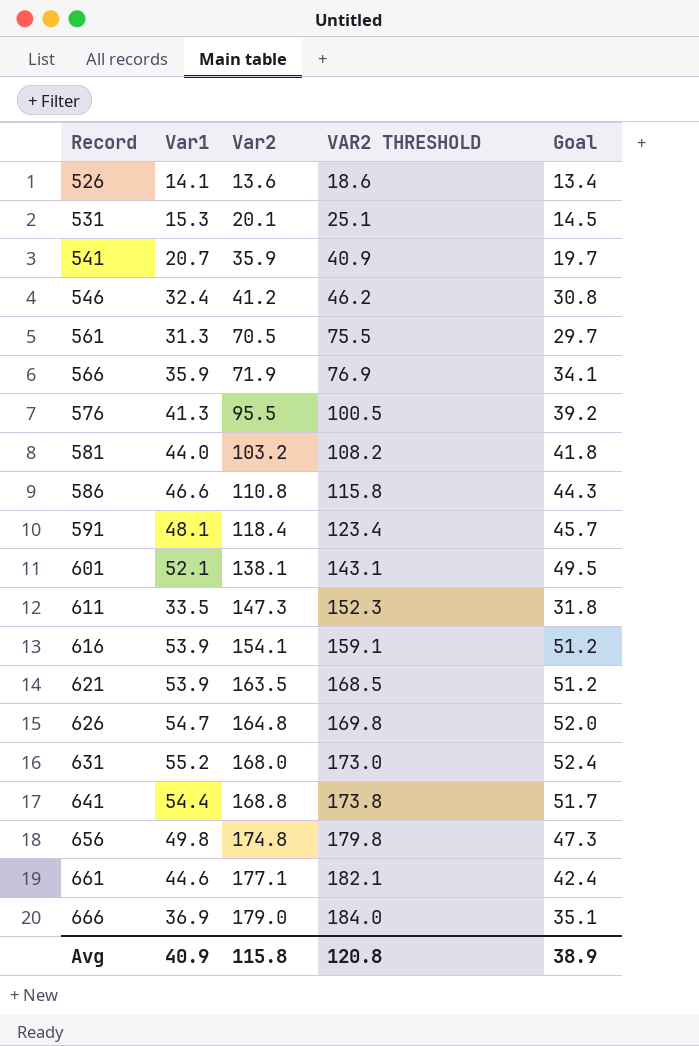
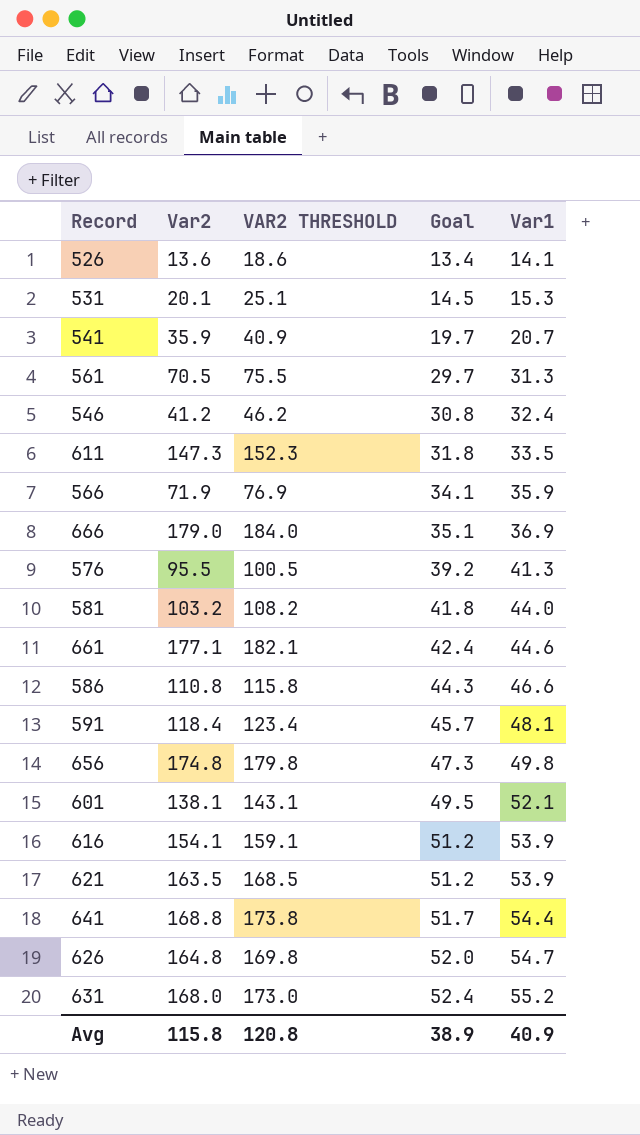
row order: Record ascending -> Goal ascending
column Var1 | position: 2 -> 5

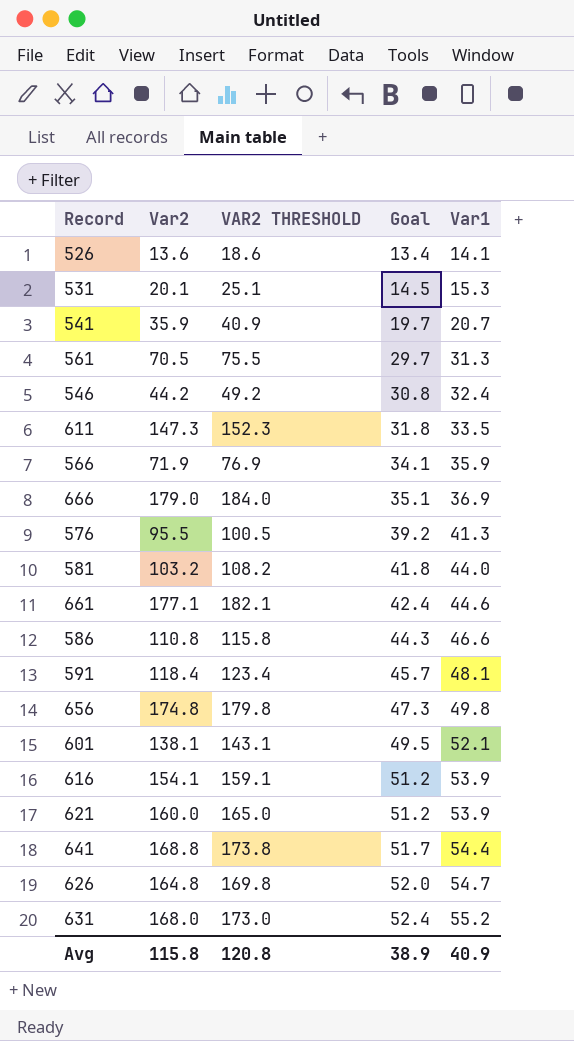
546 | Var2: 41.2 -> 44.2
546 | VAR2 THRESHOLD: 46.2 -> 49.2
621 | Var2: 163.5 -> 160.0
621 | VAR2 THRESHOLD: 168.5 -> 165.0

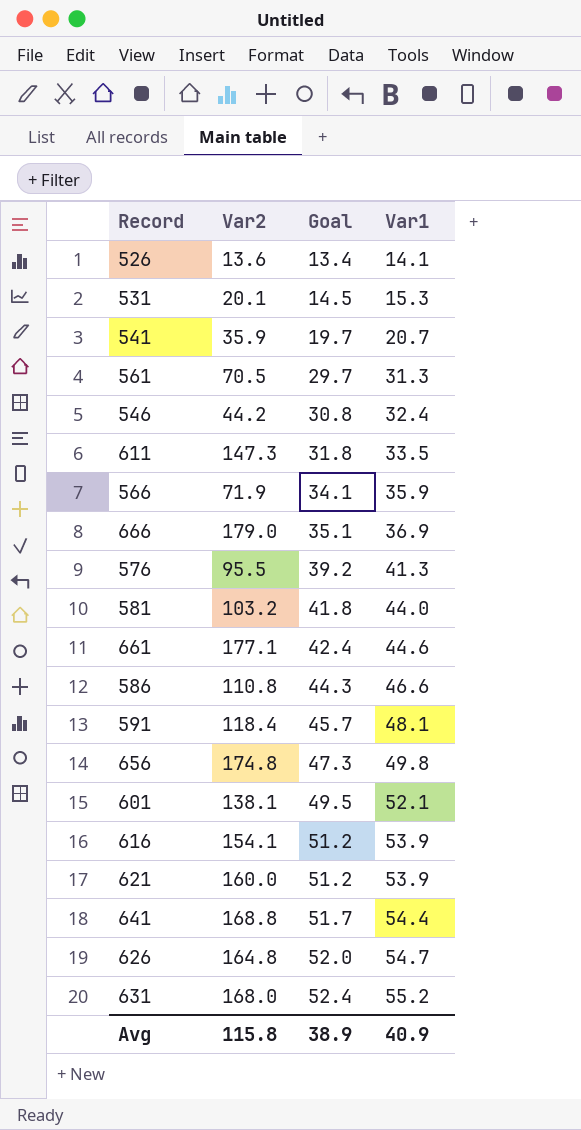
column VAR2 THRESHOLD | formula: [Var2] + 5 -> none

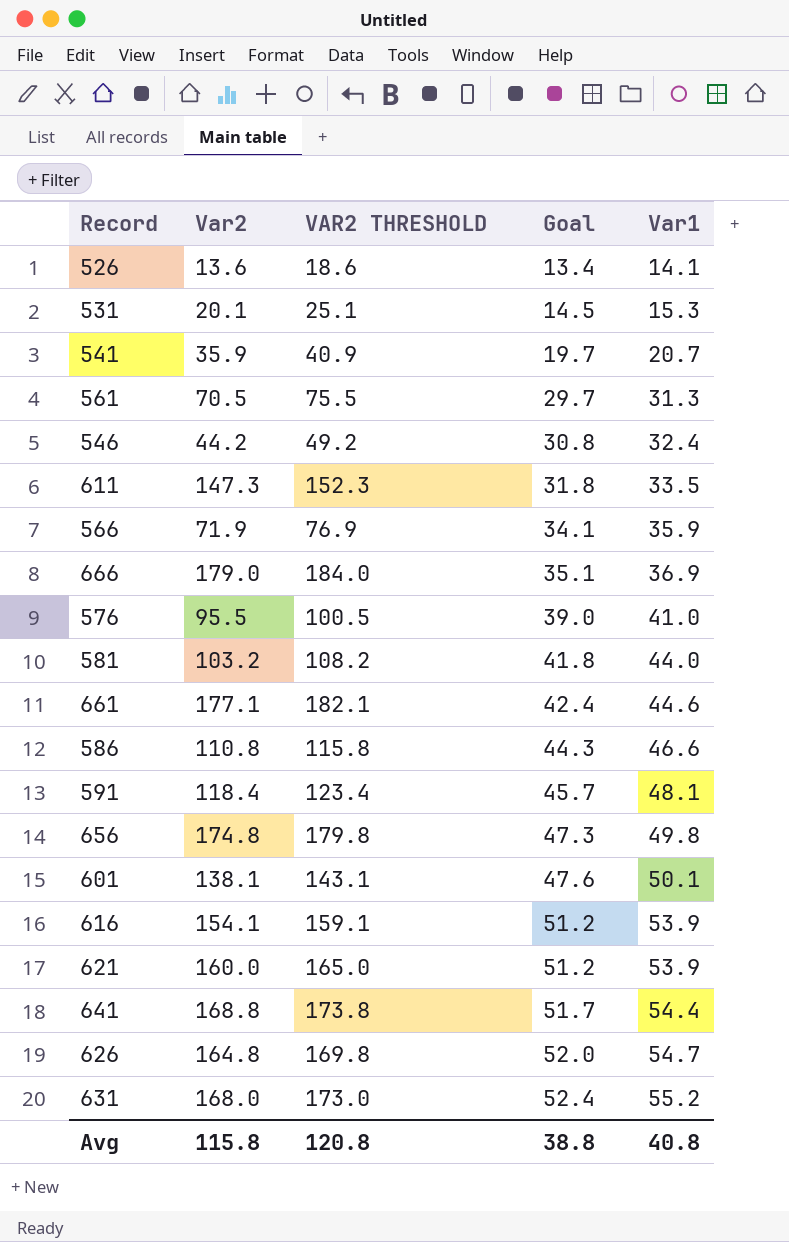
column VAR2 THRESHOLD | formula: none -> [Var2] + 5
576 | Goal: 39.2 -> 39.0
576 | Var1: 41.3 -> 41.0
601 | Goal: 49.5 -> 47.6
601 | Var1: 52.1 -> 50.1
Avg | Goal: 38.9 -> 38.8
Avg | Var1: 40.9 -> 40.8

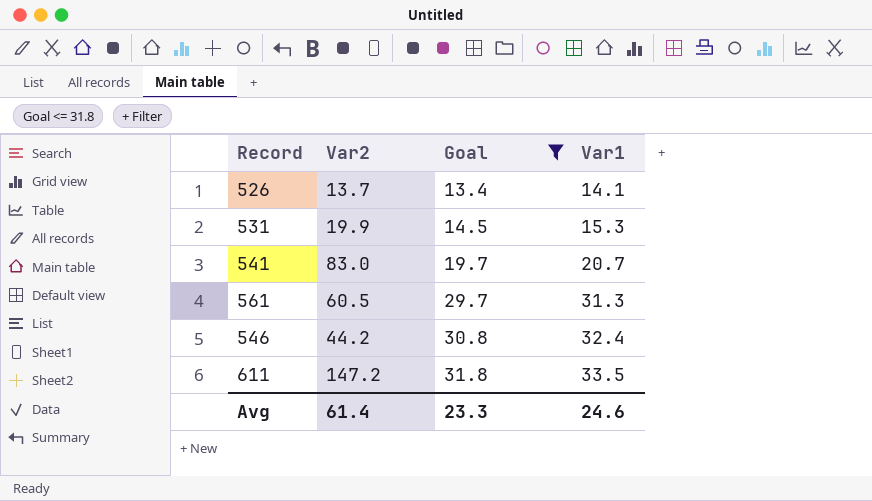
filter: none -> Goal <= 31.8
column VAR2 THRESHOLD | formula: [Var2] + 5 -> none
526 | Var2: 13.6 -> 13.7
531 | Var2: 20.1 -> 19.9
541 | Var2: 35.9 -> 83.0
561 | Var2: 70.5 -> 60.5
611 | Var2: 147.3 -> 147.2
Avg | Var2: 115.8 -> 61.4
Avg | Goal: 38.8 -> 23.3
Avg | Var1: 40.8 -> 24.6

